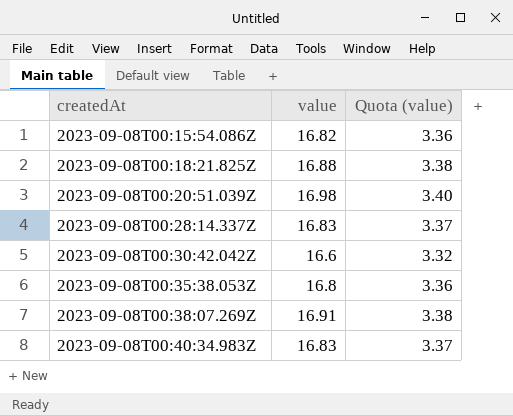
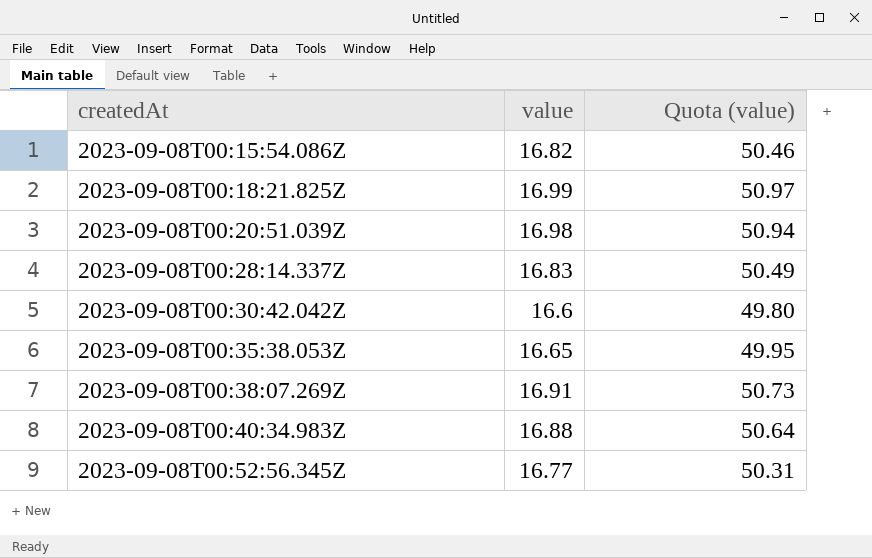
column Quota (value) | formula: [value] * 0.2 -> [value] * 3
2023-09-08T00:18:21.825Z | value: 16.88 -> 16.99
2023-09-08T00:35:38.053Z | value: 16.8 -> 16.65
2023-09-08T00:40:34.983Z | value: 16.83 -> 16.88
row 2023-09-08T00:52:56.345Z: none -> 16.77 | 50.31

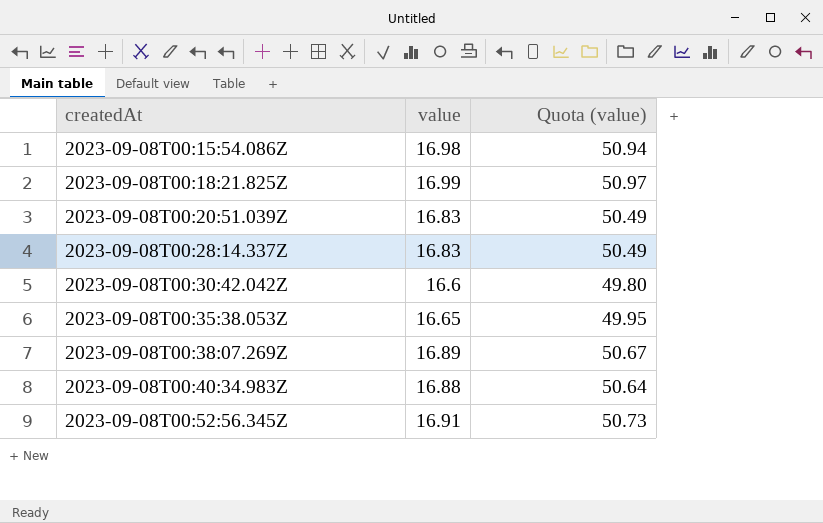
2023-09-08T00:15:54.086Z | value: 16.82 -> 16.98
2023-09-08T00:15:54.086Z | Quota (value): 50.46 -> 50.94
2023-09-08T00:20:51.039Z | value: 16.98 -> 16.83
2023-09-08T00:20:51.039Z | Quota (value): 50.94 -> 50.49
2023-09-08T00:38:07.269Z | value: 16.91 -> 16.89
2023-09-08T00:38:07.269Z | Quota (value): 50.73 -> 50.67
2023-09-08T00:52:56.345Z | value: 16.77 -> 16.91
2023-09-08T00:52:56.345Z | Quota (value): 50.31 -> 50.73

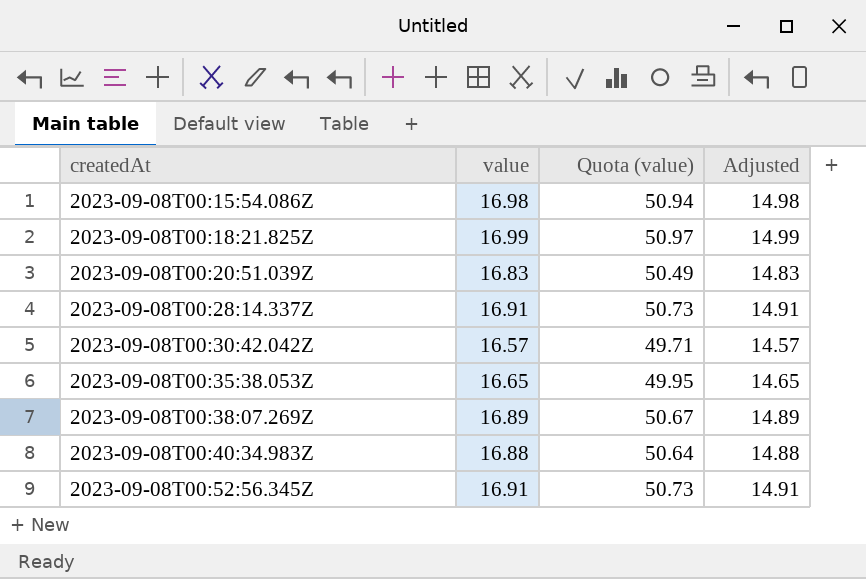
column Adjusted | formula: none -> [value] - 2
2023-09-08T00:28:14.337Z | value: 16.83 -> 16.91
2023-09-08T00:28:14.337Z | Quota (value): 50.49 -> 50.73
2023-09-08T00:30:42.042Z | value: 16.6 -> 16.57
2023-09-08T00:30:42.042Z | Quota (value): 49.80 -> 49.71

